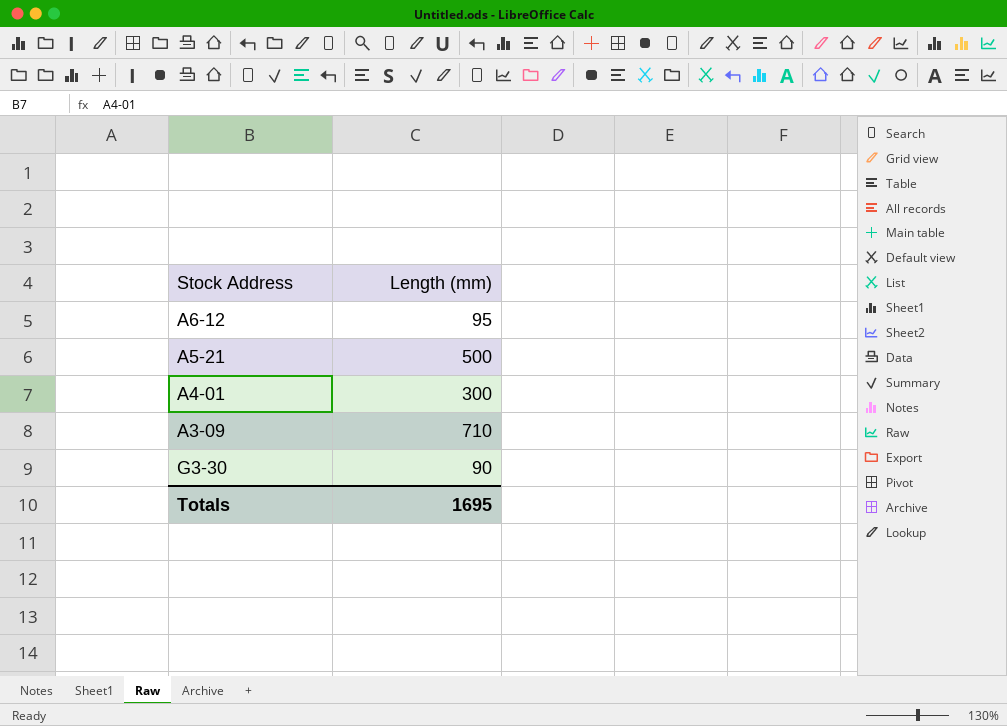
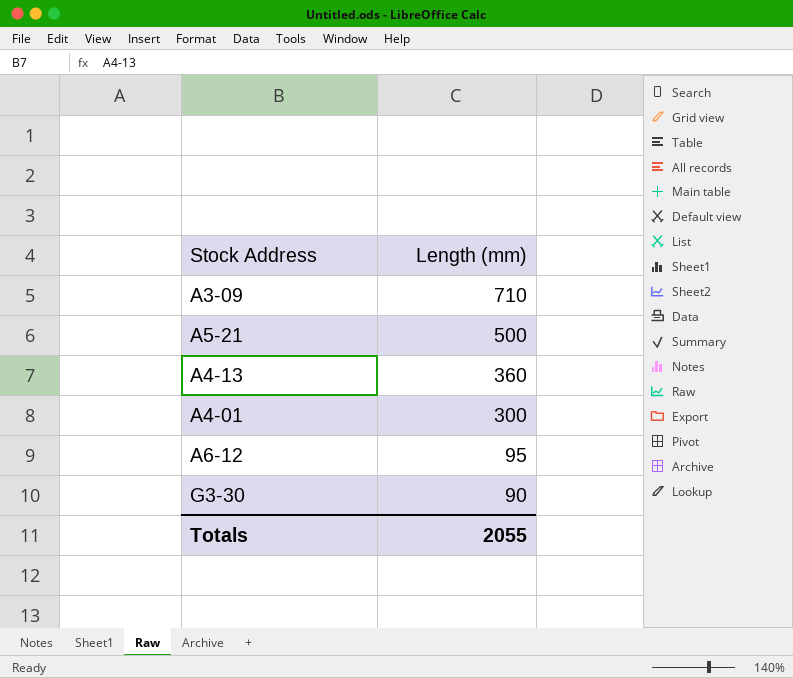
row order: none -> Length (mm) descending
row A4-13: none -> 360
Totals | Length (mm): 1695 -> 2055

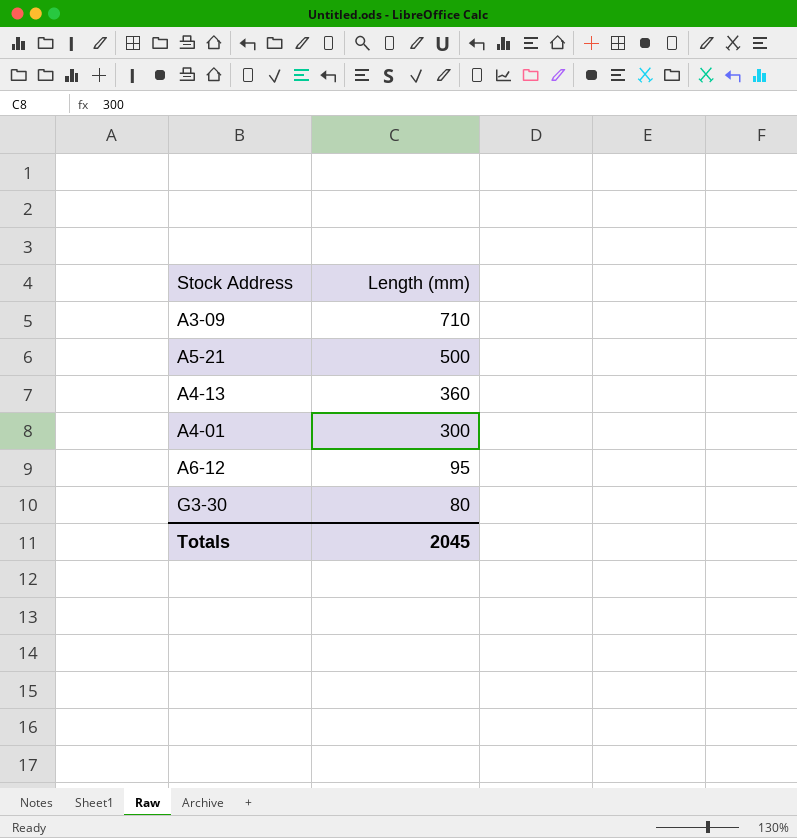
G3-30 | Length (mm): 90 -> 80
Totals | Length (mm): 2055 -> 2045

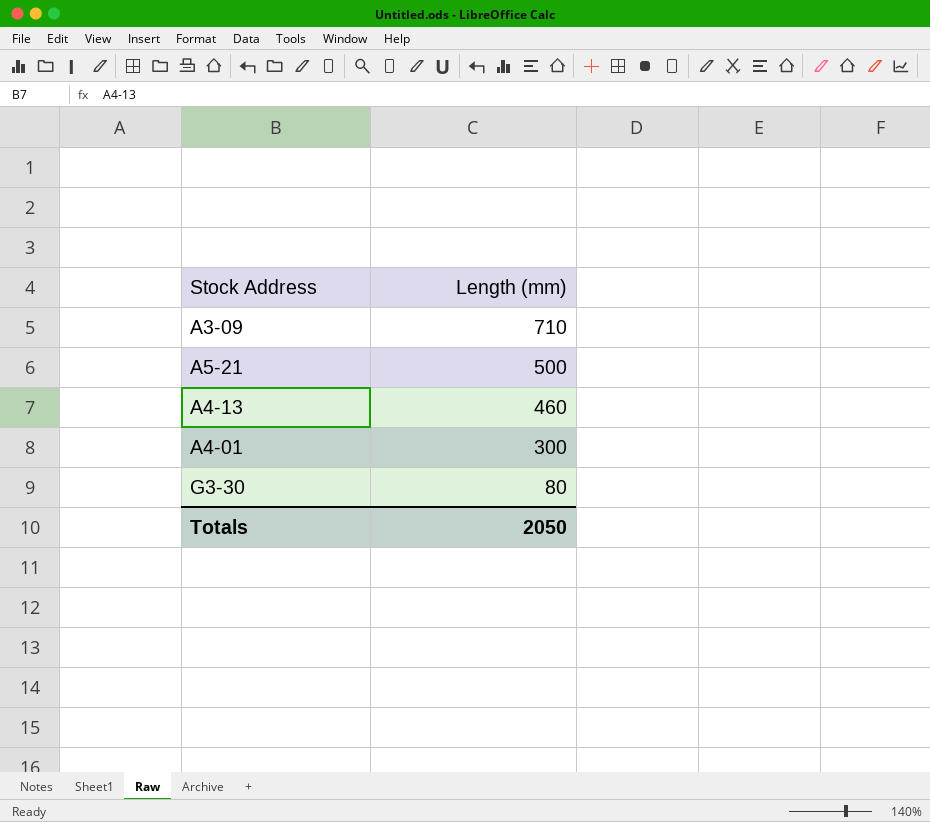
row A6-12: 95 -> none
A4-13 | Length (mm): 360 -> 460
Totals | Length (mm): 2045 -> 2050

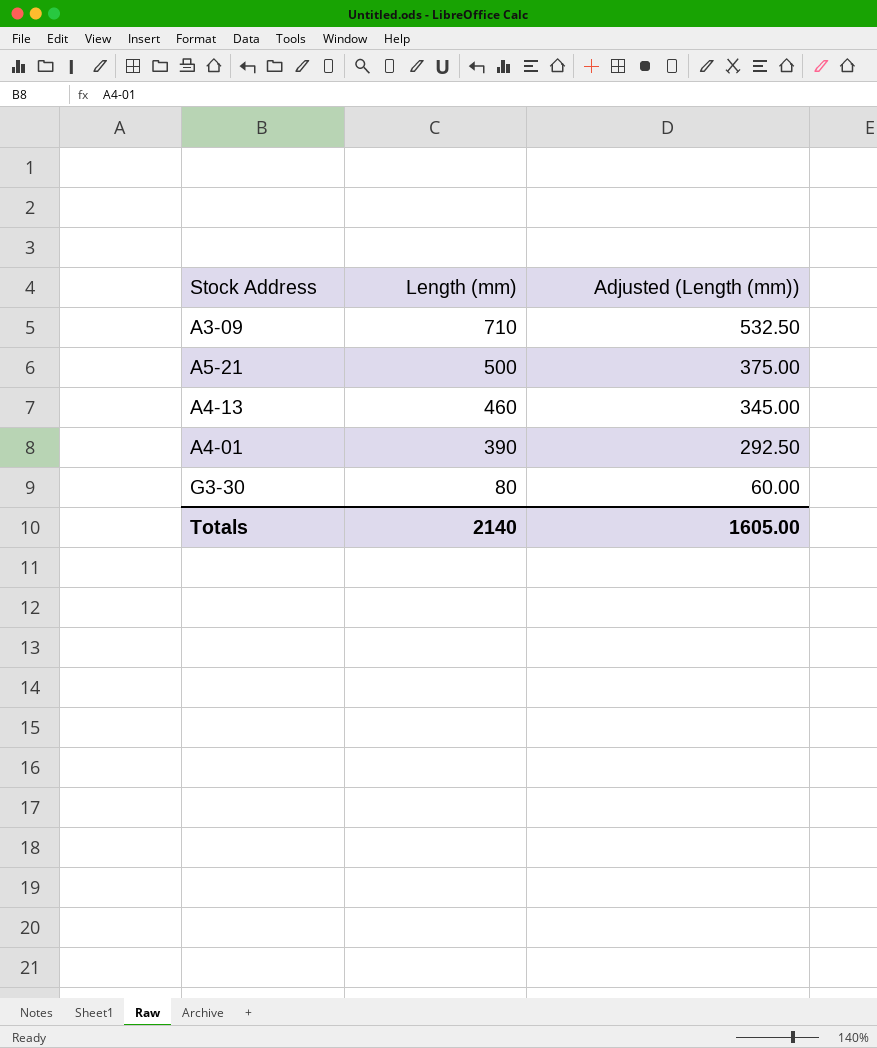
column Adjusted (Length (mm)) | formula: none -> [Length (mm)] * 0.75
A4-01 | Length (mm): 300 -> 390
Totals | Length (mm): 2050 -> 2140

